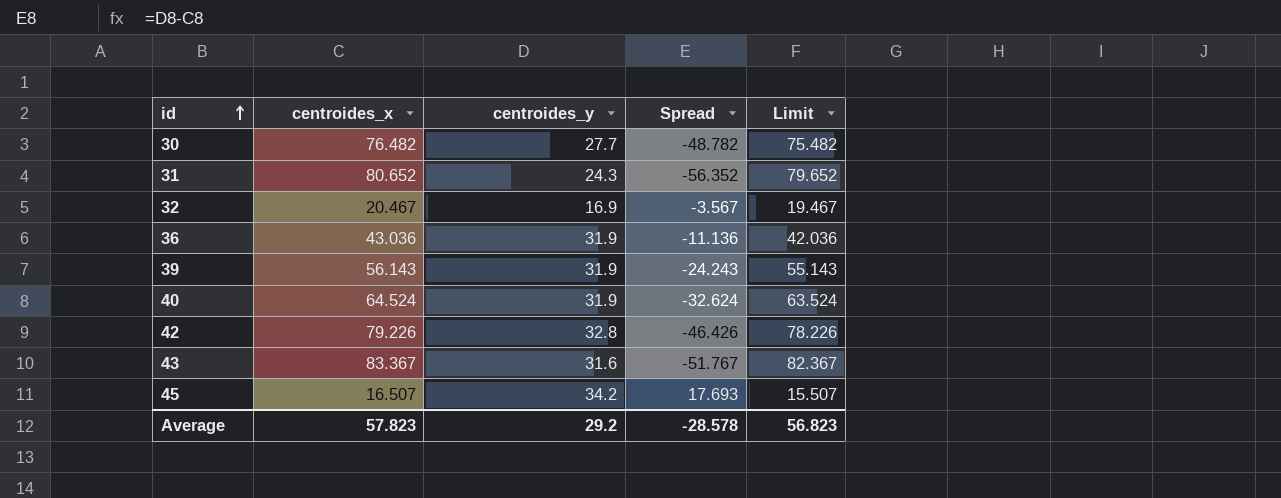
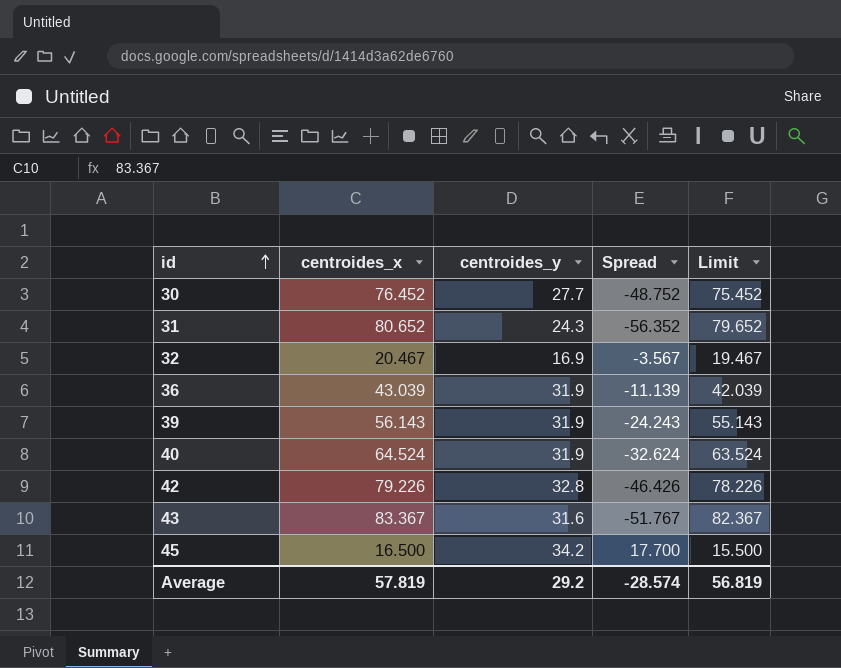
30 | centroides_x: 76.482 -> 76.452
30 | Spread: -48.782 -> -48.752
30 | Limit: 75.482 -> 75.452
36 | centroides_x: 43.036 -> 43.039
36 | Spread: -11.136 -> -11.139
36 | Limit: 42.036 -> 42.039
45 | centroides_x: 16.507 -> 16.500
45 | Spread: 17.693 -> 17.700
45 | Limit: 15.507 -> 15.500
Average | centroides_x: 57.823 -> 57.819
Average | Spread: -28.578 -> -28.574
Average | Limit: 56.823 -> 56.819

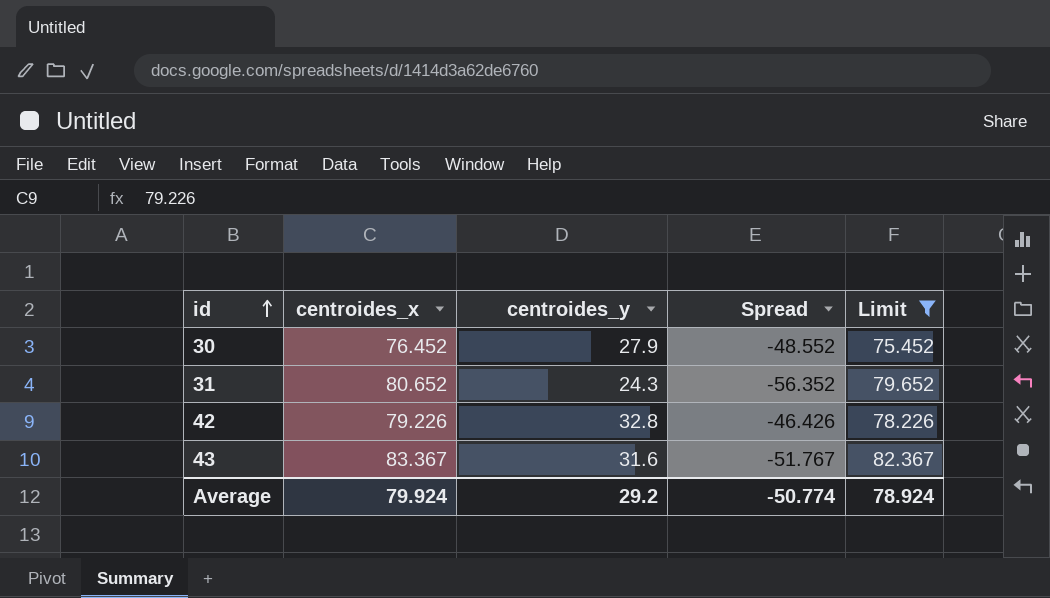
filter: none -> Limit >= 75.452
30 | centroides_y: 27.7 -> 27.9
30 | Spread: -48.752 -> -48.552
Average | centroides_x: 57.819 -> 79.924
Average | Spread: -28.574 -> -50.774
Average | Limit: 56.819 -> 78.924

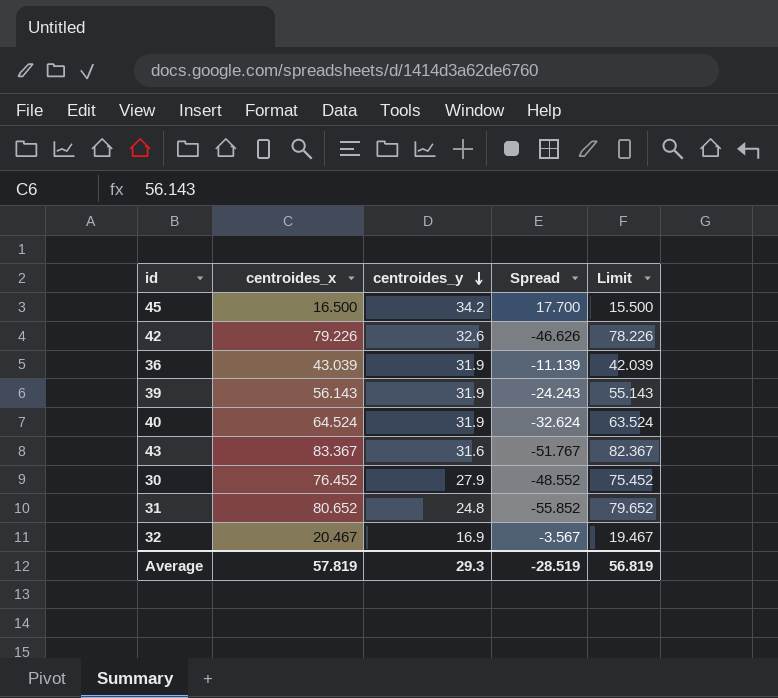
filter: Limit >= 75.452 -> none
row order: id ascending -> centroides_y descending
42 | centroides_y: 32.8 -> 32.6
42 | Spread: -46.426 -> -46.626
31 | centroides_y: 24.3 -> 24.8
31 | Spread: -56.352 -> -55.852
Average | centroides_x: 79.924 -> 57.819
Average | centroides_y: 29.2 -> 29.3
Average | Spread: -50.774 -> -28.519
Average | Limit: 78.924 -> 56.819

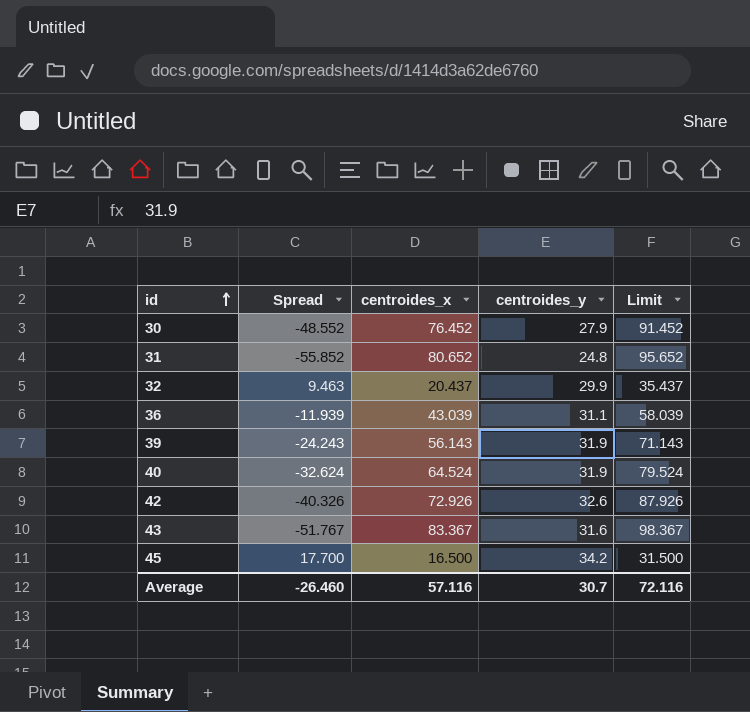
row order: centroides_y descending -> id ascending
column Spread | position: 4 -> 2
column Limit | formula: [centroides_x] - 1 -> [centroides_x] + 15
32 | Spread: -3.567 -> 9.463
32 | centroides_x: 20.467 -> 20.437
32 | centroides_y: 16.9 -> 29.9
36 | Spread: -11.139 -> -11.939
36 | centroides_y: 31.9 -> 31.1
42 | Spread: -46.626 -> -40.326
42 | centroides_x: 79.226 -> 72.926
Average | Spread: -28.519 -> -26.460
Average | centroides_x: 57.819 -> 57.116
Average | centroides_y: 29.3 -> 30.7
Average | Limit: 56.819 -> 72.116

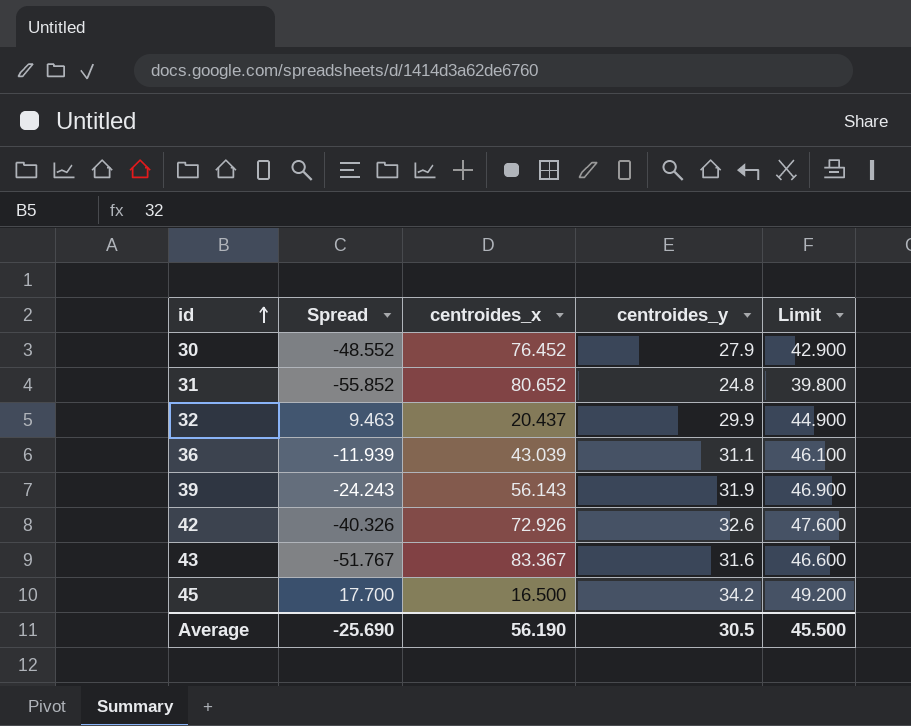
column Limit | formula: [centroides_x] + 15 -> [centroides_y] + 15
row 40: -32.624 | 64.524 | 31.9 | 79.524 -> none
Average | Spread: -26.460 -> -25.690
Average | centroides_x: 57.116 -> 56.190
Average | centroides_y: 30.7 -> 30.5
Average | Limit: 72.116 -> 45.500

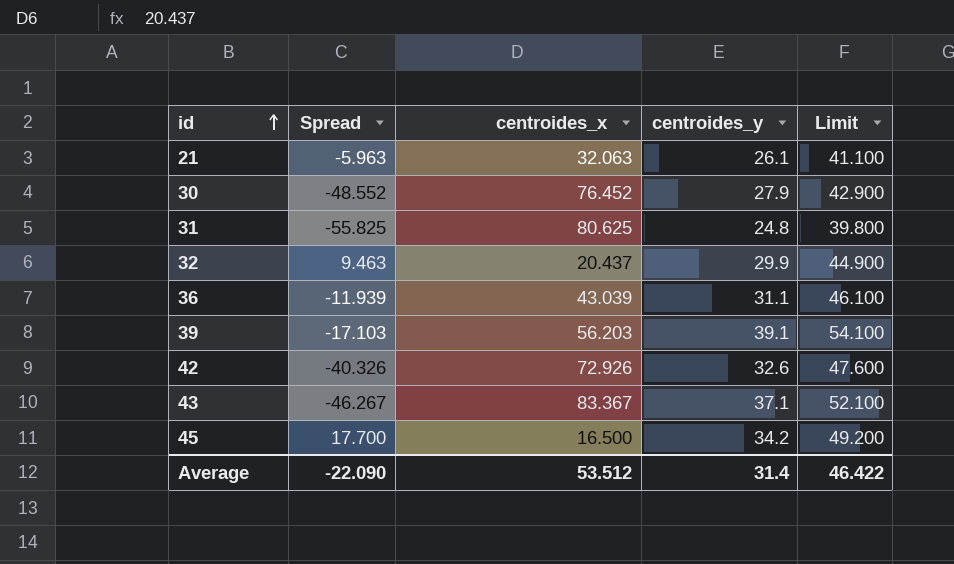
row 21: none -> -5.963 | 32.063 | 26.1 | 41.100
31 | Spread: -55.852 -> -55.825
31 | centroides_x: 80.652 -> 80.625
39 | Spread: -24.243 -> -17.103
39 | centroides_x: 56.143 -> 56.203
39 | centroides_y: 31.9 -> 39.1
39 | Limit: 46.900 -> 54.100
43 | Spread: -51.767 -> -46.267
43 | centroides_y: 31.6 -> 37.1
43 | Limit: 46.600 -> 52.100
Average | Spread: -25.690 -> -22.090
Average | centroides_x: 56.190 -> 53.512
Average | centroides_y: 30.5 -> 31.4
Average | Limit: 45.500 -> 46.422

